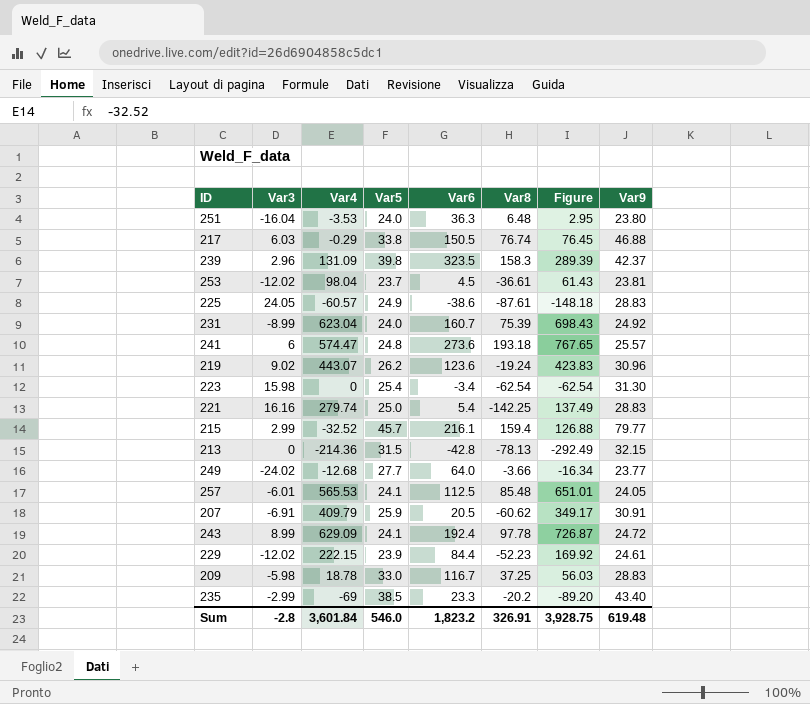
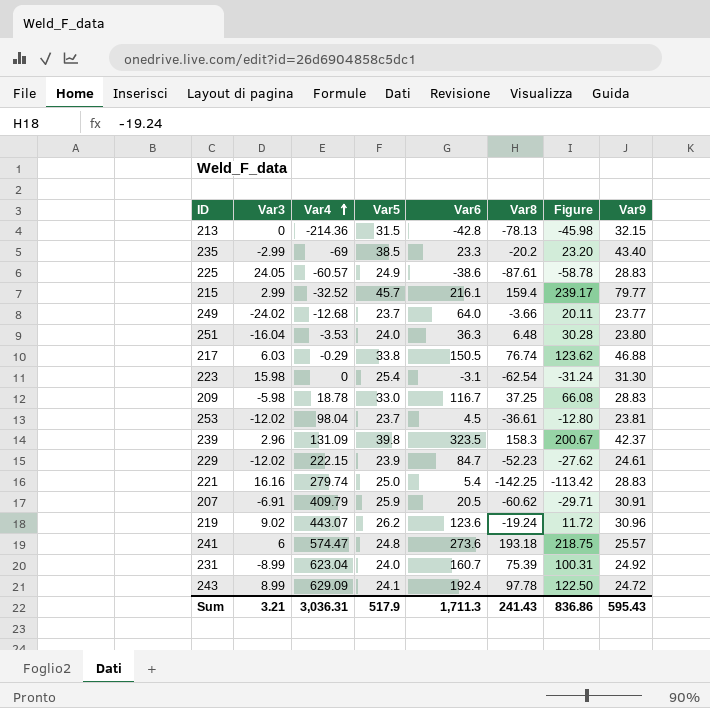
row order: none -> Var4 ascending
column Figure | formula: [Var4] + [Var8] -> [Var8] + [Var9]
row 257: -6.01 | 565.53 | 24.1 | 112.5 | 85.48 | 651.01 | 24.05 -> none
249 | Var5: 27.7 -> 23.7
223 | Var6: -3.4 -> -3.1
229 | Var6: 84.4 -> 84.7
Sum | Var3: -2.8 -> 3.21
Sum | Var4: 3,601.84 -> 3,036.31
Sum | Var5: 546.0 -> 517.9
Sum | Var6: 1,823.2 -> 1,711.3
Sum | Var8: 326.91 -> 241.43
Sum | Figure: 3,928.75 -> 836.86
Sum | Var9: 619.48 -> 595.43

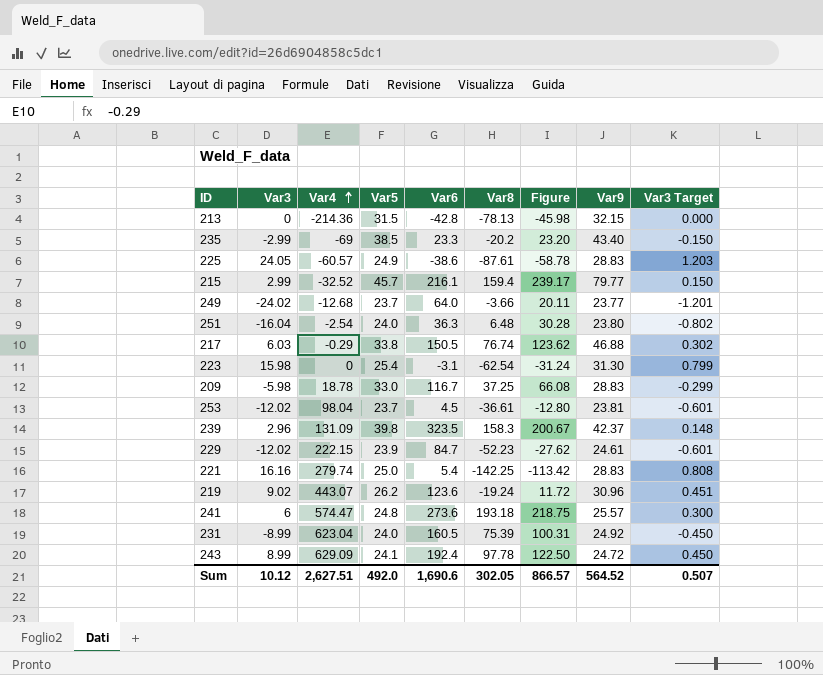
column Var3 Target | formula: none -> [Var3] * 0.05
row 207: -6.91 | 409.79 | 25.9 | 20.5 | -60.62 | -29.71 | 30.91 -> none
251 | Var4: -3.53 -> -2.54
231 | Var6: 160.7 -> 160.5
Sum | Var3: 3.21 -> 10.12
Sum | Var4: 3,036.31 -> 2,627.51
Sum | Var5: 517.9 -> 492.0
Sum | Var6: 1,711.3 -> 1,690.6
Sum | Var8: 241.43 -> 302.05
Sum | Figure: 836.86 -> 866.57
Sum | Var9: 595.43 -> 564.52

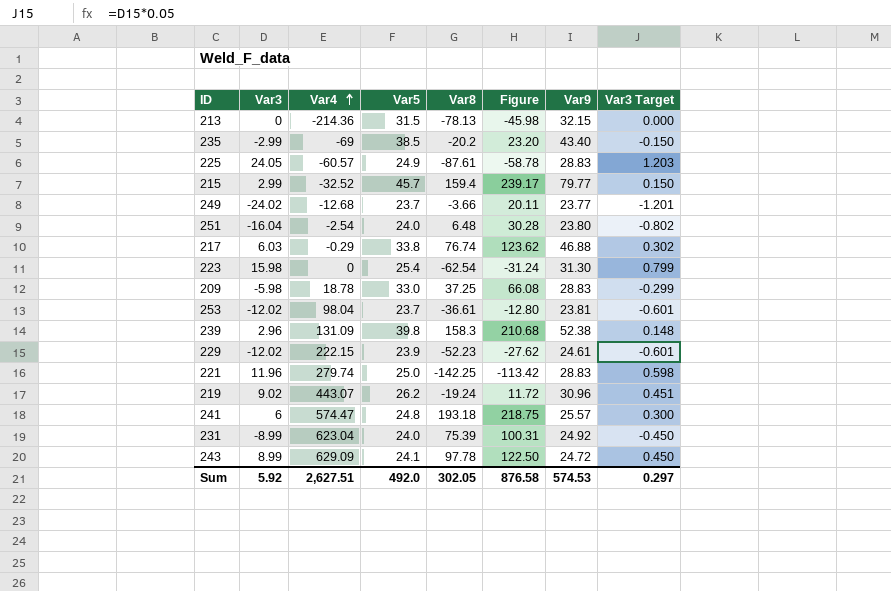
column Var6 | position: 5 -> none
239 | Figure: 200.67 -> 210.68
239 | Var9: 42.37 -> 52.38
221 | Var3: 16.16 -> 11.96
221 | Var3 Target: 0.808 -> 0.598
Sum | Var3: 10.12 -> 5.92
Sum | Figure: 866.57 -> 876.58
Sum | Var9: 564.52 -> 574.53
Sum | Var3 Target: 0.507 -> 0.297

